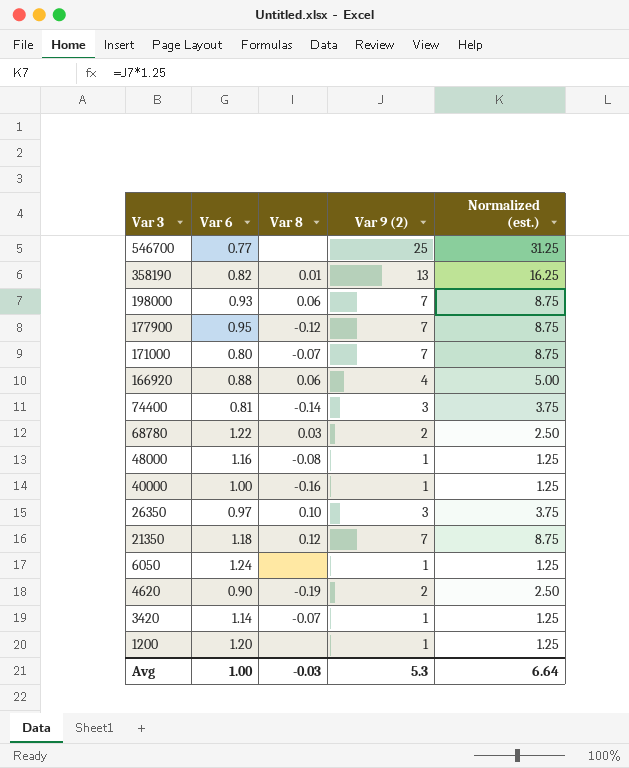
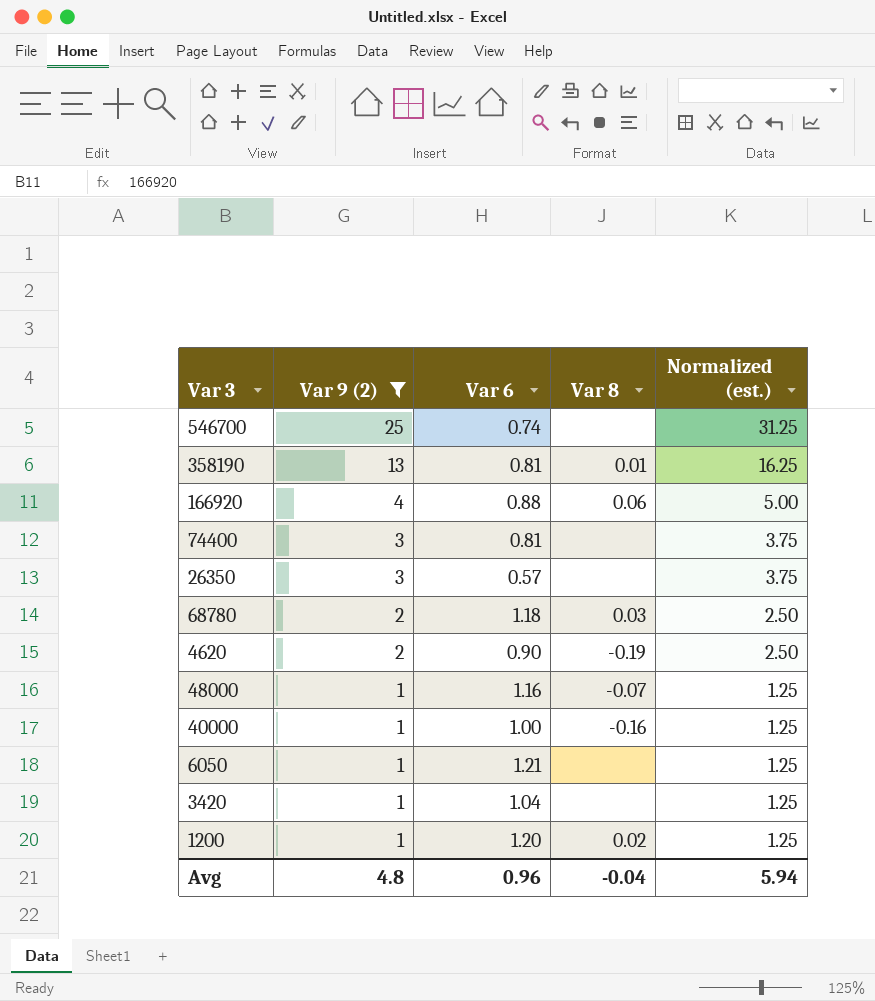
filter: none -> Var 9 (2) != 7
row order: Var 3 descending -> Var 9 (2) descending
column Var 9 (2) | position: 4 -> 2
546700 | Var 6: 0.77 -> 0.74
358190 | Var 6: 0.82 -> 0.81
74400 | Var 8: -0.14 -> none
26350 | Var 6: 0.97 -> 0.57
26350 | Var 8: 0.10 -> none
68780 | Var 6: 1.22 -> 1.18
48000 | Var 8: -0.08 -> -0.07
6050 | Var 6: 1.24 -> 1.21
3420 | Var 6: 1.14 -> 1.04
3420 | Var 8: -0.07 -> none
1200 | Var 8: none -> 0.02
Avg | Var 9 (2): 5.3 -> 4.8
Avg | Var 6: 1.00 -> 0.96
Avg | Var 8: -0.03 -> -0.04
Avg | Normalized (est.): 6.64 -> 5.94

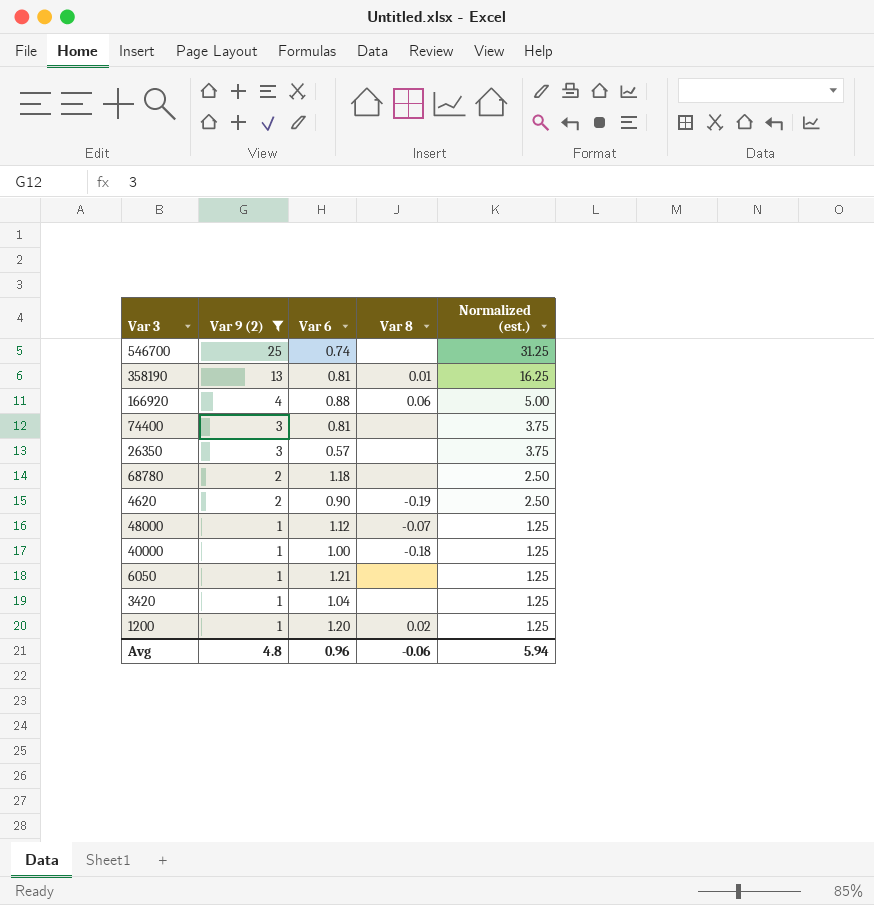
68780 | Var 8: 0.03 -> none
48000 | Var 6: 1.16 -> 1.12
40000 | Var 8: -0.16 -> -0.18
Avg | Var 8: -0.04 -> -0.06

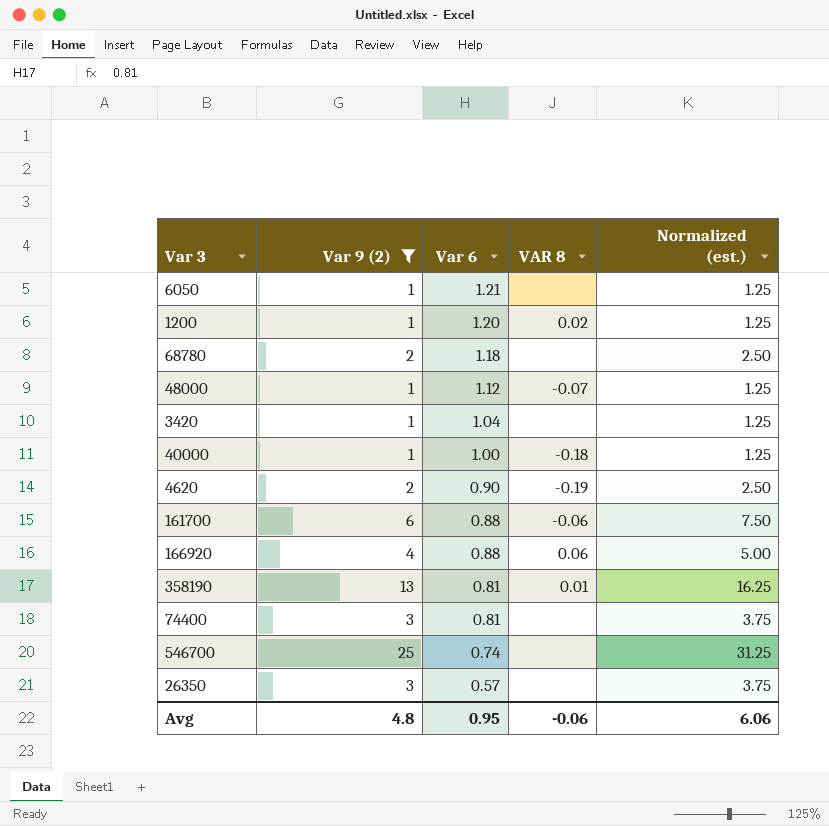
row order: Var 9 (2) descending -> Var 6 descending
column name: Var 8 -> VAR 8
row 161700: none -> 6 | 0.88 | -0.06 | 7.50
Avg | Var 6: 0.96 -> 0.95
Avg | Normalized (est.): 5.94 -> 6.06

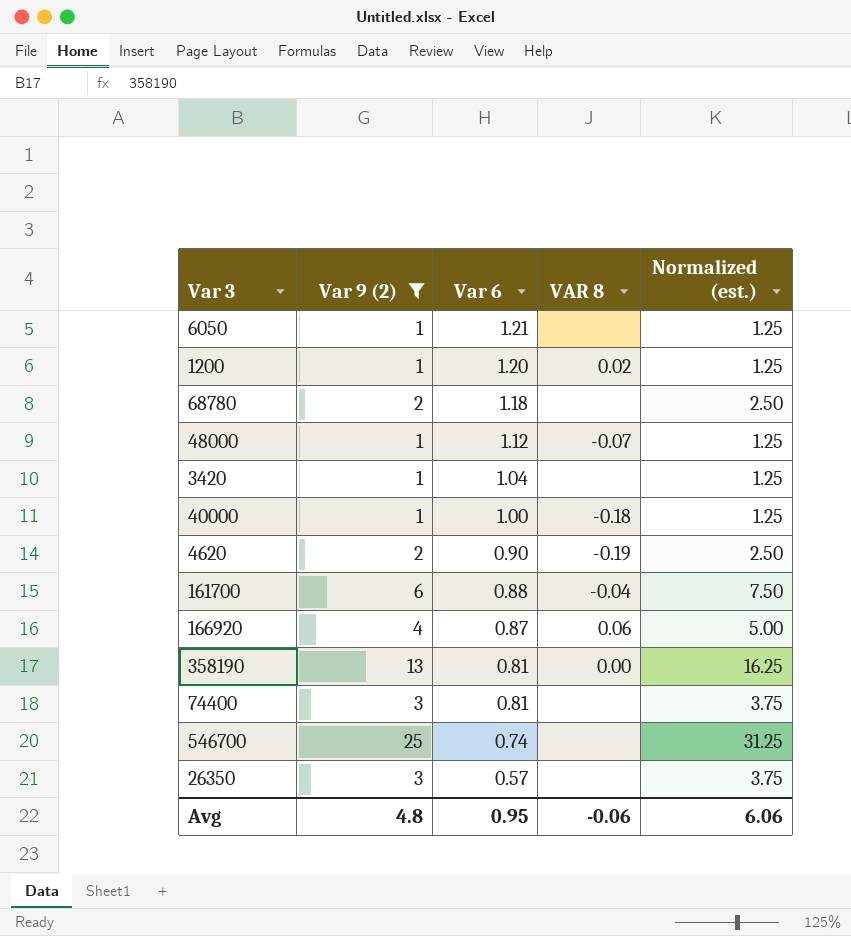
161700 | VAR 8: -0.06 -> -0.04
166920 | Var 6: 0.88 -> 0.87
358190 | VAR 8: 0.01 -> 0.00

